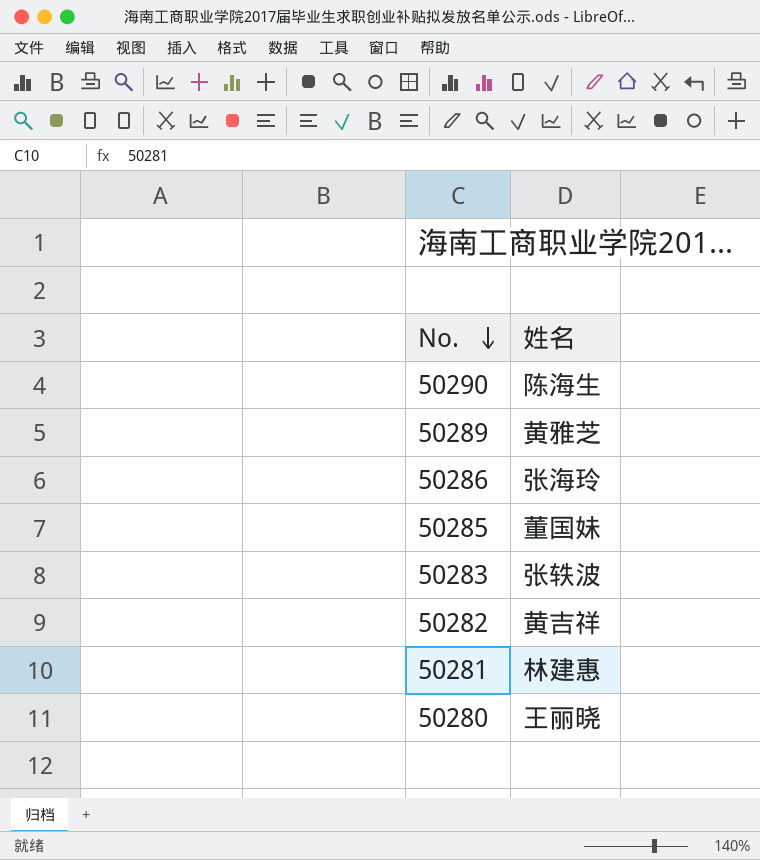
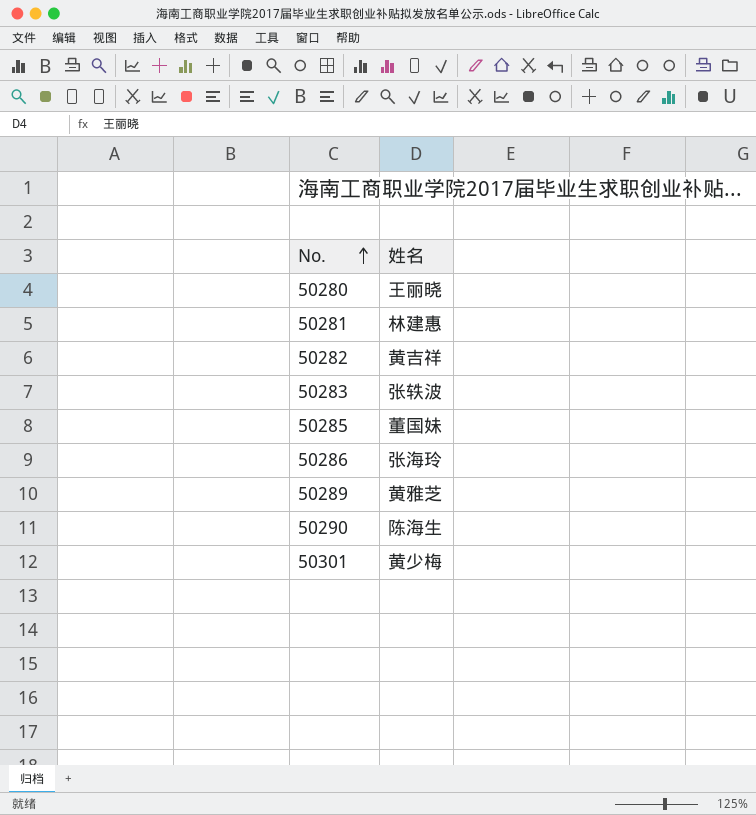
row order: No. descending -> No. ascending
row 50301: none -> 黄少梅

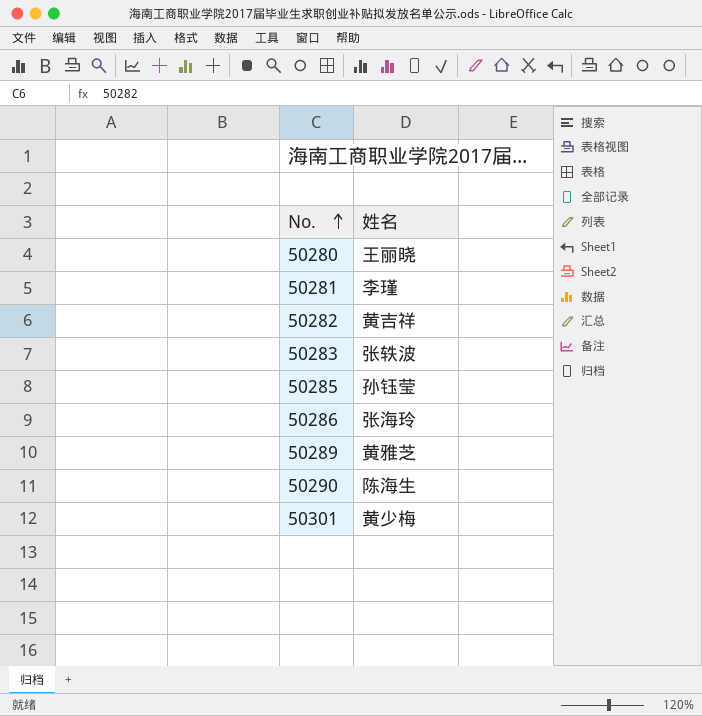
50281 | 姓名: 林建惠 -> 李瑾
50285 | 姓名: 董国妹 -> 孙钰莹

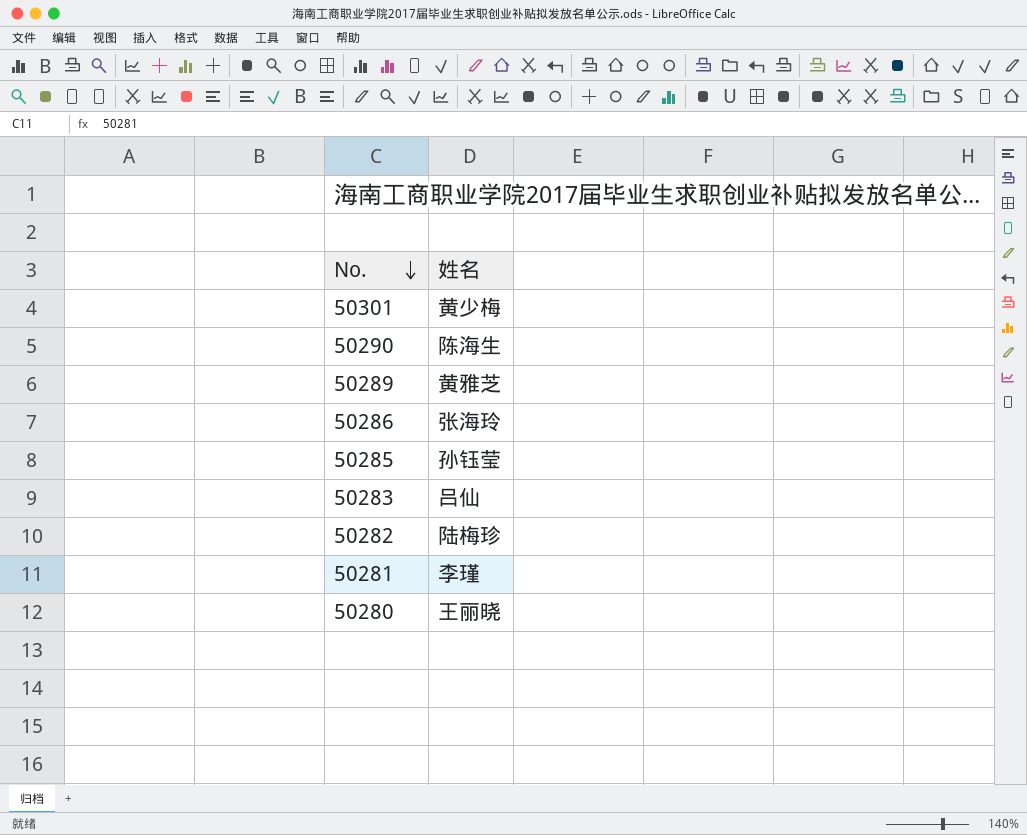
row order: No. ascending -> No. descending
50283 | 姓名: 张轶波 -> 吕仙
50282 | 姓名: 黄吉祥 -> 陆梅珍

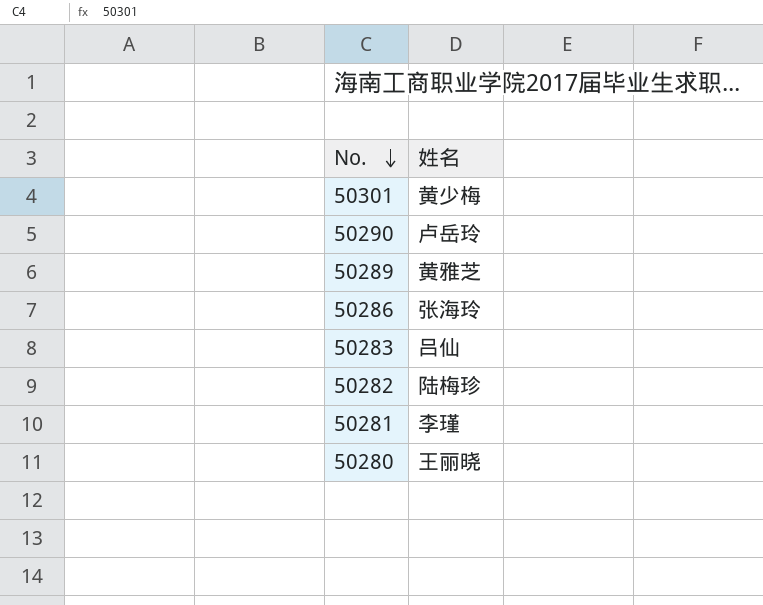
row 50285: 孙钰莹 -> none
50290 | 姓名: 陈海生 -> 卢岳玲

